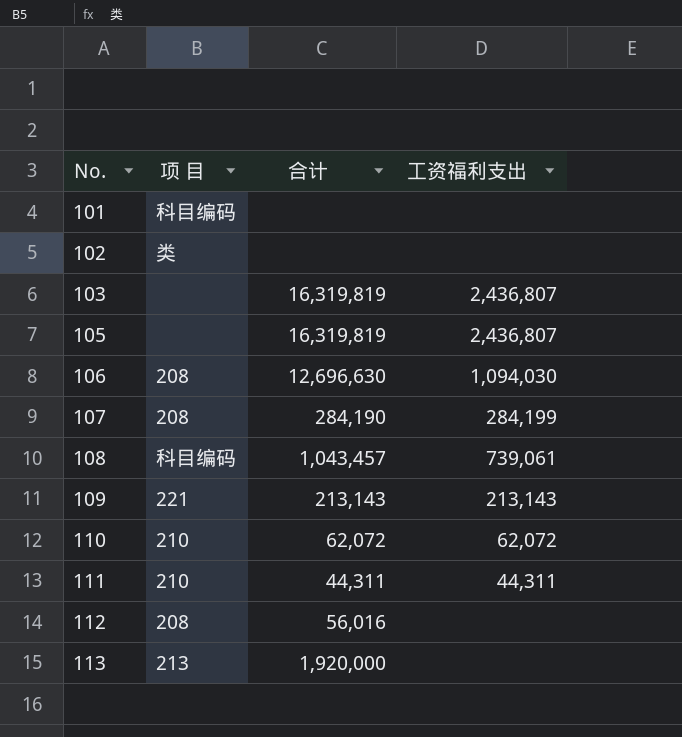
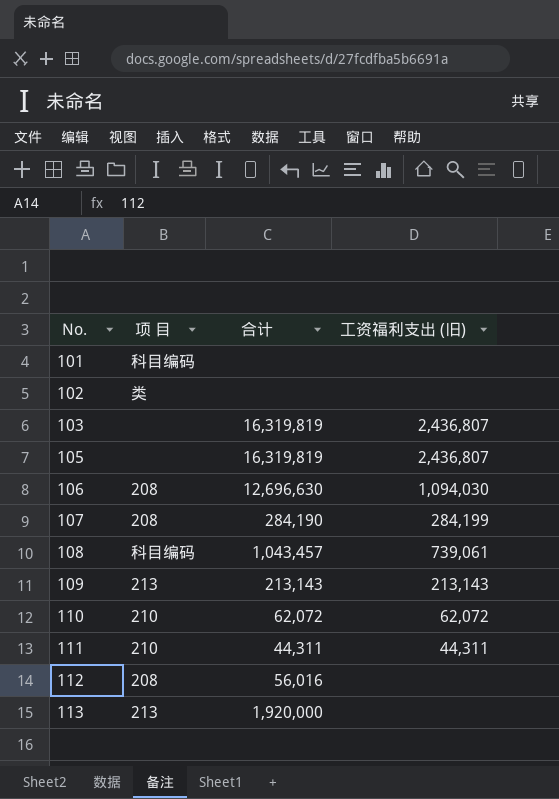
column name: 工资福利支出 -> 工资福利支出 (旧)
109 | 项 目: 221 -> 213

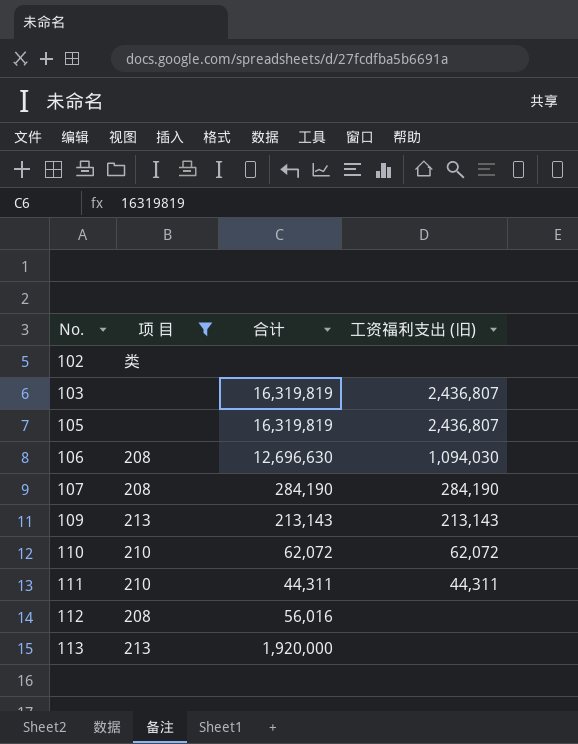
filter: none -> 项 目 != 科目编码
107 | 工资福利支出 (旧): 284,199 -> 284,190

